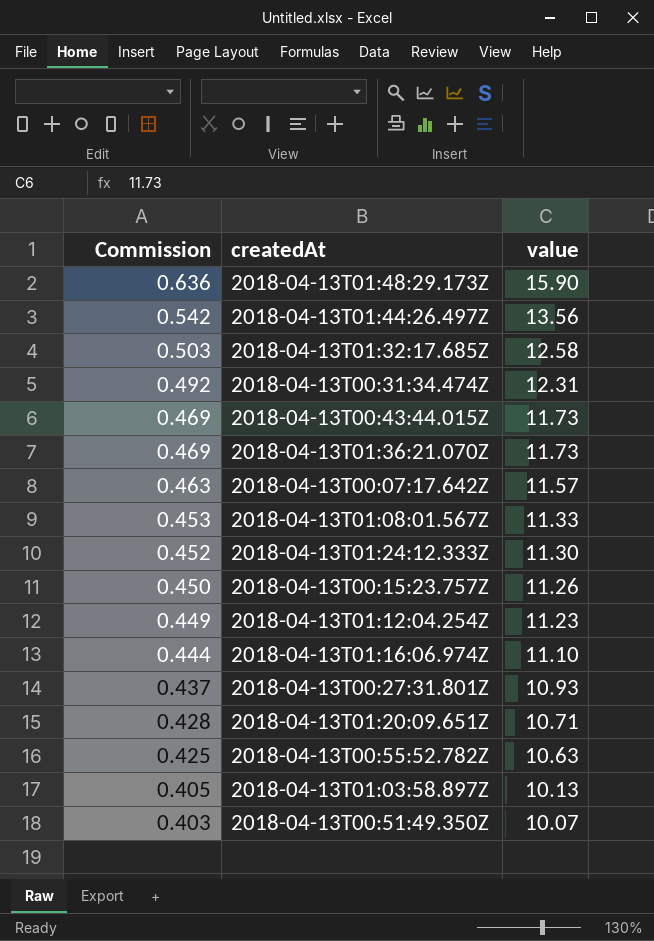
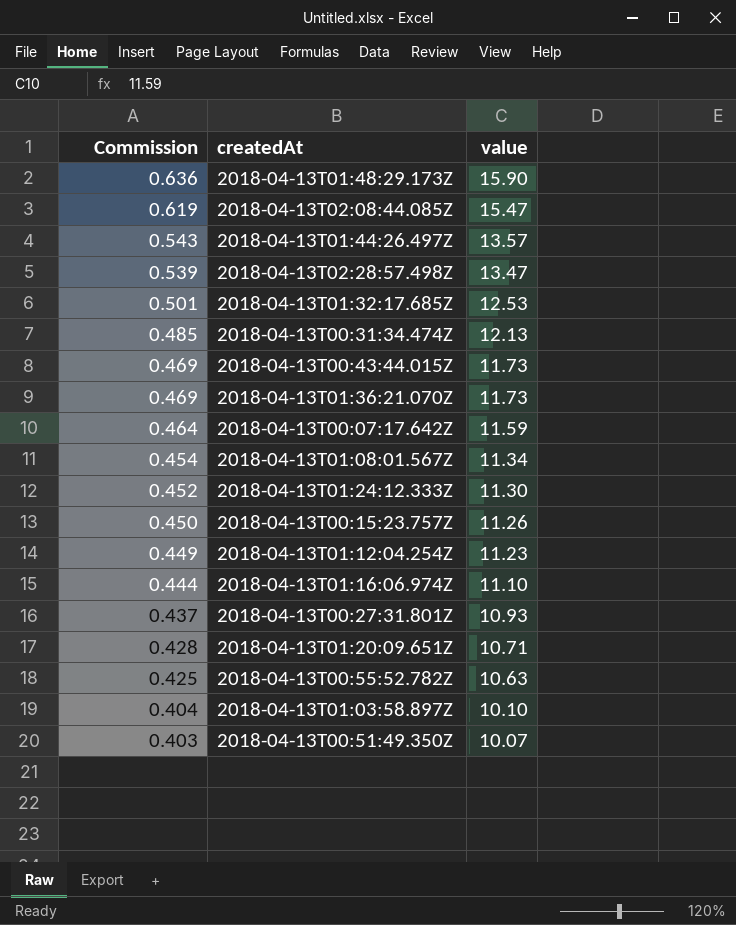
row 2018-04-13T02:08:44.085Z: none -> 0.619 | 15.47
2018-04-13T01:44:26.497Z | Commission: 0.542 -> 0.543
2018-04-13T01:44:26.497Z | value: 13.56 -> 13.57
row 2018-04-13T02:28:57.498Z: none -> 0.539 | 13.47
2018-04-13T01:32:17.685Z | Commission: 0.503 -> 0.501
2018-04-13T01:32:17.685Z | value: 12.58 -> 12.53
2018-04-13T00:31:34.474Z | Commission: 0.492 -> 0.485
2018-04-13T00:31:34.474Z | value: 12.31 -> 12.13
2018-04-13T00:07:17.642Z | Commission: 0.463 -> 0.464
2018-04-13T00:07:17.642Z | value: 11.57 -> 11.59
2018-04-13T01:08:01.567Z | Commission: 0.453 -> 0.454
2018-04-13T01:08:01.567Z | value: 11.33 -> 11.34
2018-04-13T01:03:58.897Z | Commission: 0.405 -> 0.404
2018-04-13T01:03:58.897Z | value: 10.13 -> 10.10

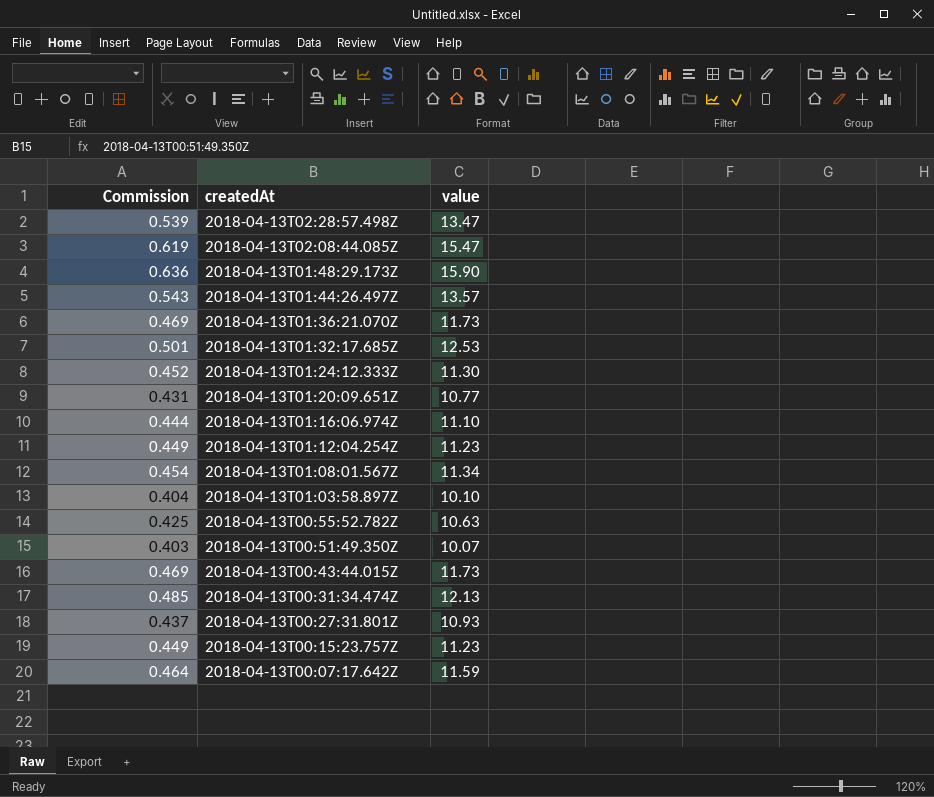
row order: Commission descending -> createdAt descending
2018-04-13T01:20:09.651Z | Commission: 0.428 -> 0.431
2018-04-13T01:20:09.651Z | value: 10.71 -> 10.77
2018-04-13T00:15:23.757Z | Commission: 0.450 -> 0.449
2018-04-13T00:15:23.757Z | value: 11.26 -> 11.23

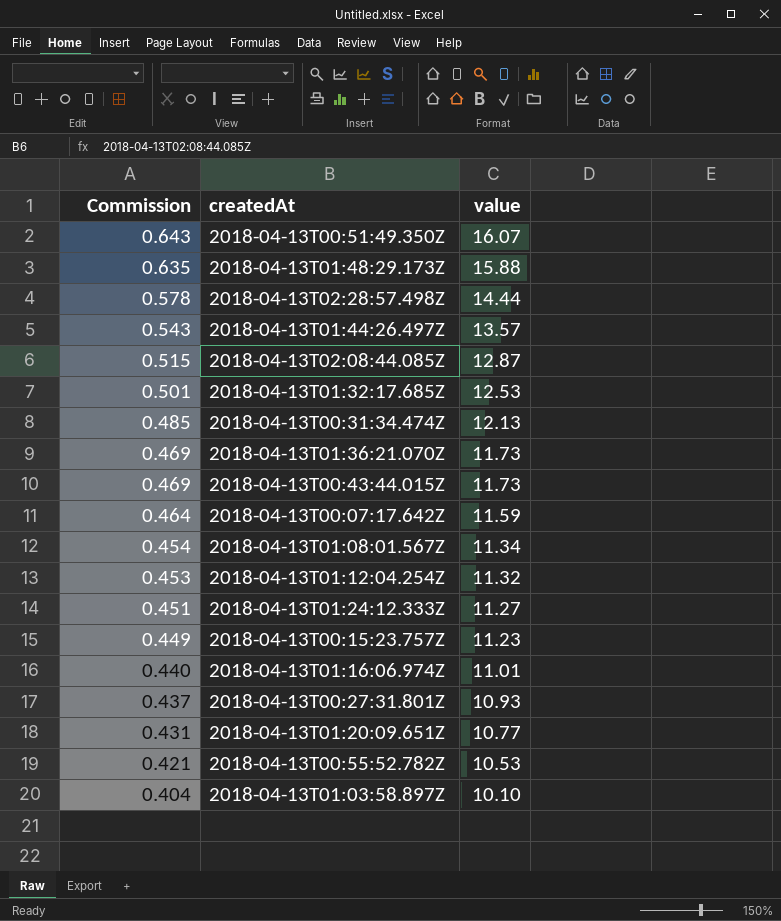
row order: createdAt descending -> Commission descending
2018-04-13T00:51:49.350Z | Commission: 0.403 -> 0.643
2018-04-13T00:51:49.350Z | value: 10.07 -> 16.07
2018-04-13T01:48:29.173Z | Commission: 0.636 -> 0.635
2018-04-13T01:48:29.173Z | value: 15.90 -> 15.88
2018-04-13T02:28:57.498Z | Commission: 0.539 -> 0.578
2018-04-13T02:28:57.498Z | value: 13.47 -> 14.44
2018-04-13T02:08:44.085Z | Commission: 0.619 -> 0.515
2018-04-13T02:08:44.085Z | value: 15.47 -> 12.87
2018-04-13T01:12:04.254Z | Commission: 0.449 -> 0.453
2018-04-13T01:12:04.254Z | value: 11.23 -> 11.32
2018-04-13T01:24:12.333Z | Commission: 0.452 -> 0.451
2018-04-13T01:24:12.333Z | value: 11.30 -> 11.27
2018-04-13T01:16:06.974Z | Commission: 0.444 -> 0.440
2018-04-13T01:16:06.974Z | value: 11.10 -> 11.01
2018-04-13T00:55:52.782Z | Commission: 0.425 -> 0.421
2018-04-13T00:55:52.782Z | value: 10.63 -> 10.53

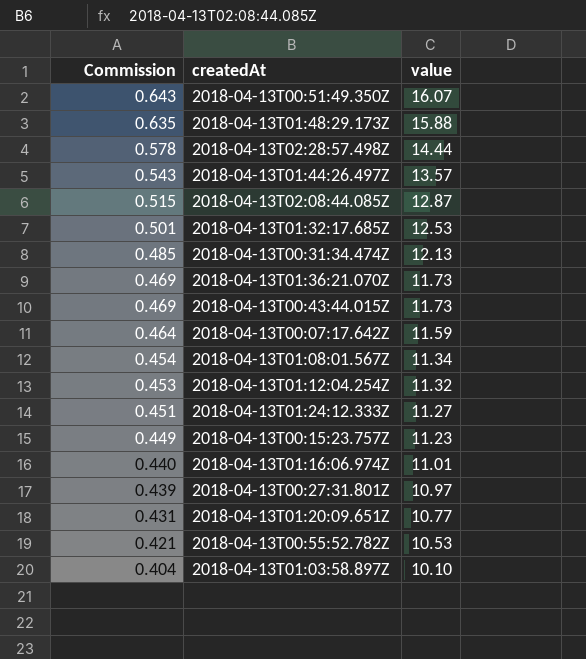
2018-04-13T00:27:31.801Z | Commission: 0.437 -> 0.439
2018-04-13T00:27:31.801Z | value: 10.93 -> 10.97

